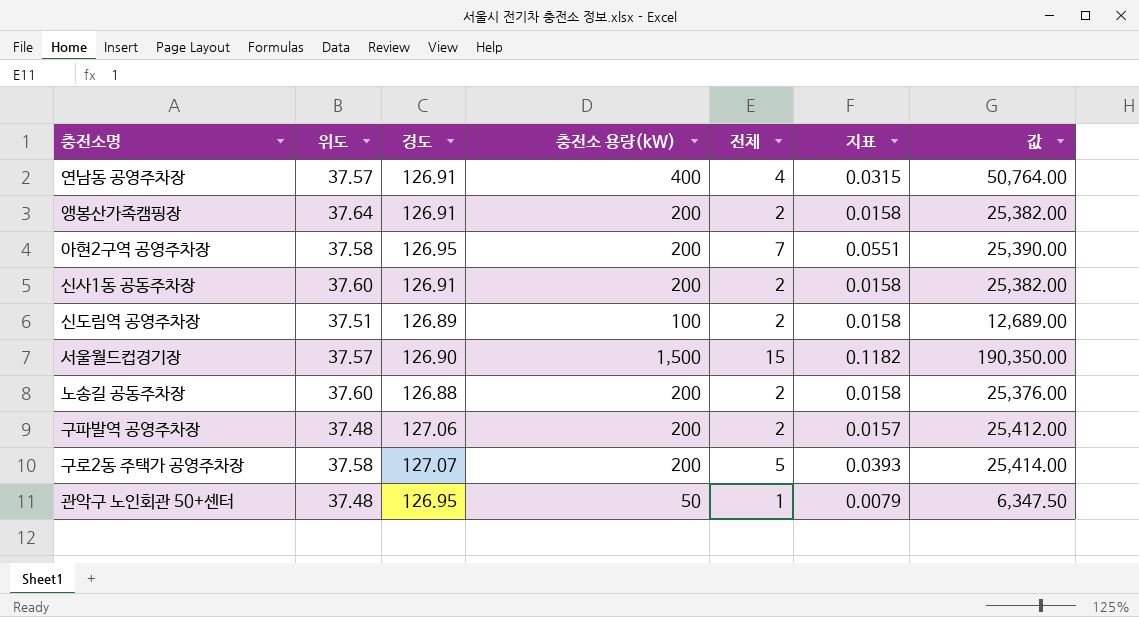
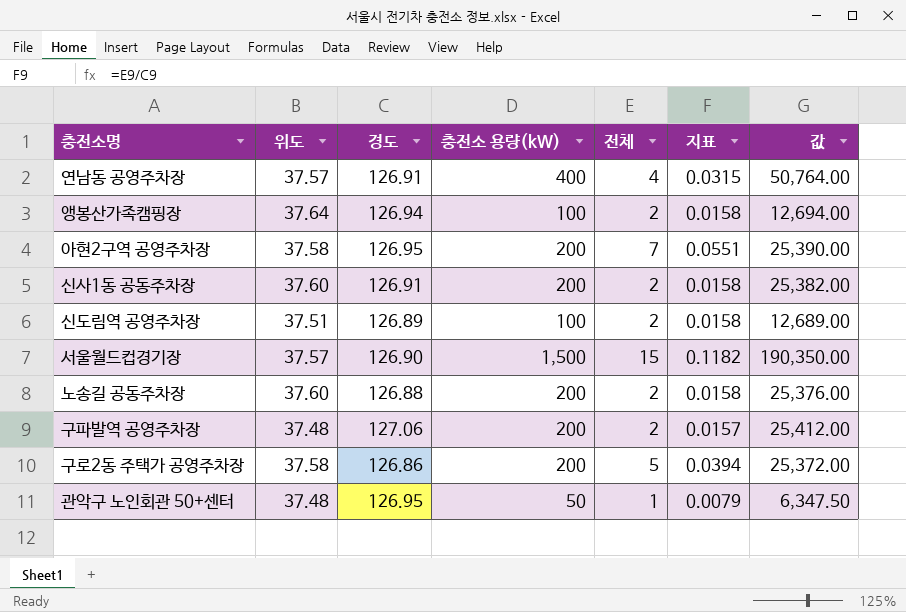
앵봉산가족캠핑장 | 경도: 126.91 -> 126.94
앵봉산가족캠핑장 | 충전소 용량(kW): 200 -> 100
앵봉산가족캠핑장 | 값: 25,382.00 -> 12,694.00
구로2동 주택가 공영주차장 | 경도: 127.07 -> 126.86
구로2동 주택가 공영주차장 | 지표: 0.0393 -> 0.0394
구로2동 주택가 공영주차장 | 값: 25,414.00 -> 25,372.00

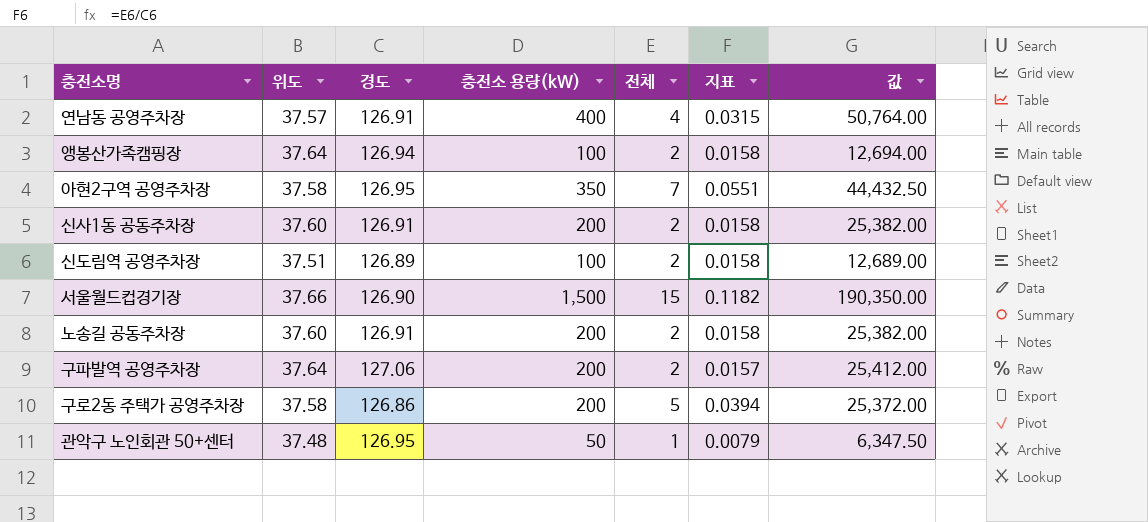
아현2구역 공영주차장 | 충전소 용량(kW): 200 -> 350
아현2구역 공영주차장 | 값: 25,390.00 -> 44,432.50
서울월드컵경기장 | 위도: 37.57 -> 37.66
노송길 공동주차장 | 경도: 126.88 -> 126.91
노송길 공동주차장 | 값: 25,376.00 -> 25,382.00
구파발역 공영주차장 | 위도: 37.48 -> 37.64

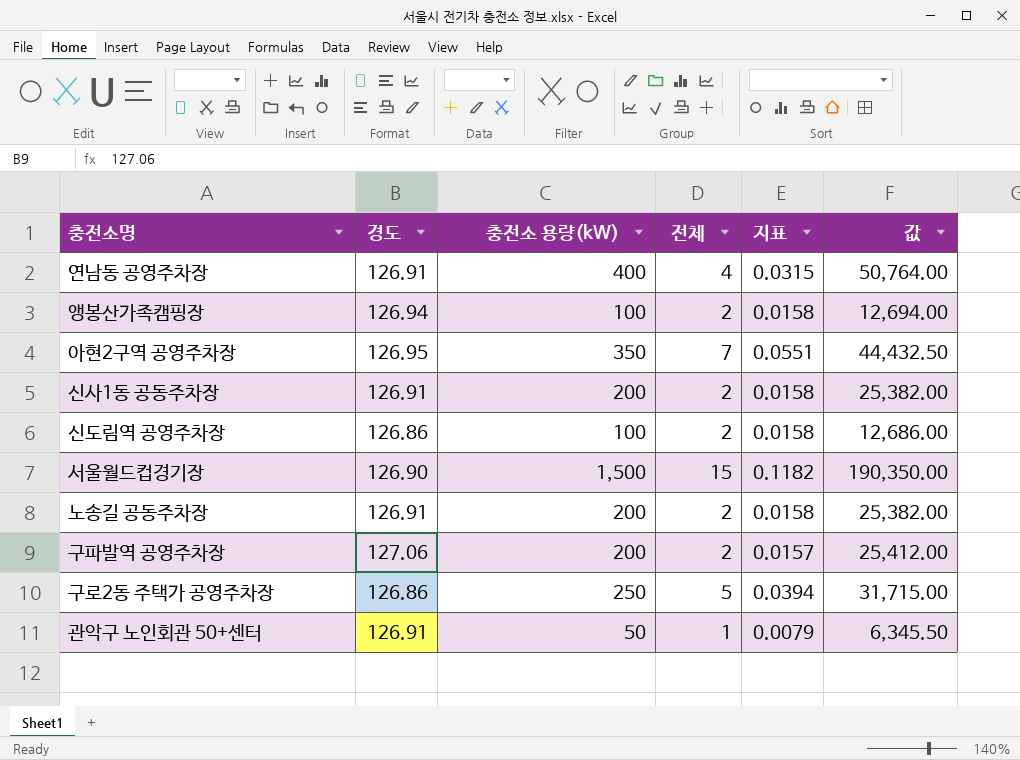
column 위도 | position: 2 -> none
신도림역 공영주차장 | 경도: 126.89 -> 126.86
신도림역 공영주차장 | 값: 12,689.00 -> 12,686.00
구로2동 주택가 공영주차장 | 충전소 용량(kW): 200 -> 250
구로2동 주택가 공영주차장 | 값: 25,372.00 -> 31,715.00
관악구 노인회관 50+센터 | 경도: 126.95 -> 126.91
관악구 노인회관 50+센터 | 값: 6,347.50 -> 6,345.50

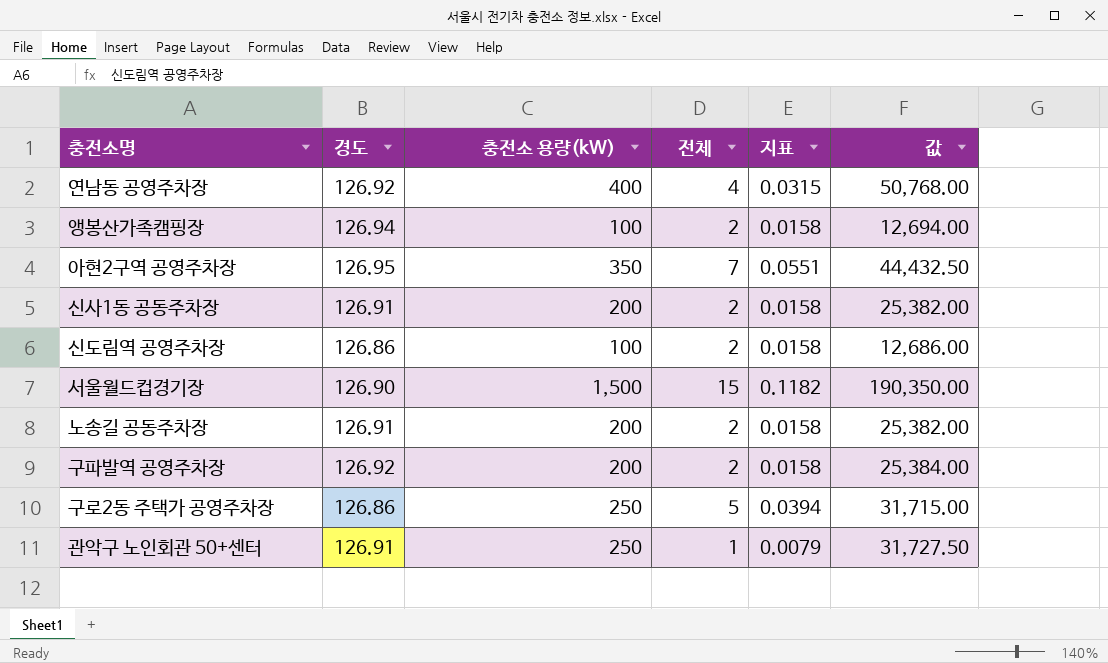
연남동 공영주차장 | 경도: 126.91 -> 126.92
연남동 공영주차장 | 값: 50,764.00 -> 50,768.00
구파발역 공영주차장 | 경도: 127.06 -> 126.92
구파발역 공영주차장 | 지표: 0.0157 -> 0.0158
구파발역 공영주차장 | 값: 25,412.00 -> 25,384.00
관악구 노인회관 50+센터 | 충전소 용량(kW): 50 -> 250
관악구 노인회관 50+센터 | 값: 6,345.50 -> 31,727.50

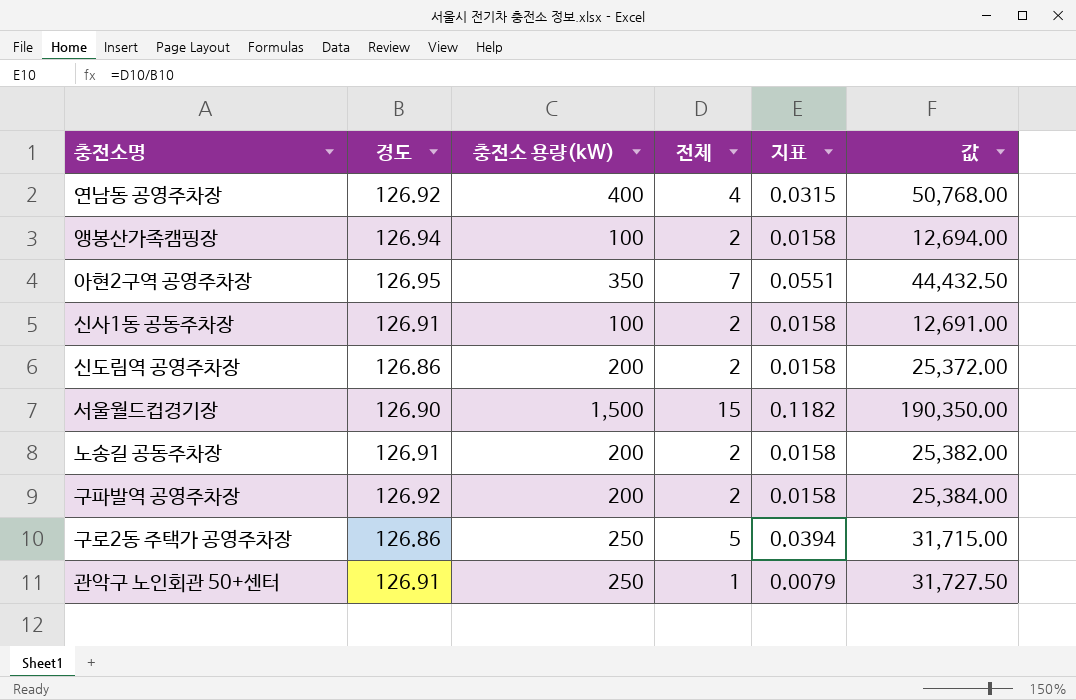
신사1동 공동주차장 | 충전소 용량(kW): 200 -> 100
신사1동 공동주차장 | 값: 25,382.00 -> 12,691.00
신도림역 공영주차장 | 충전소 용량(kW): 100 -> 200
신도림역 공영주차장 | 값: 12,686.00 -> 25,372.00

